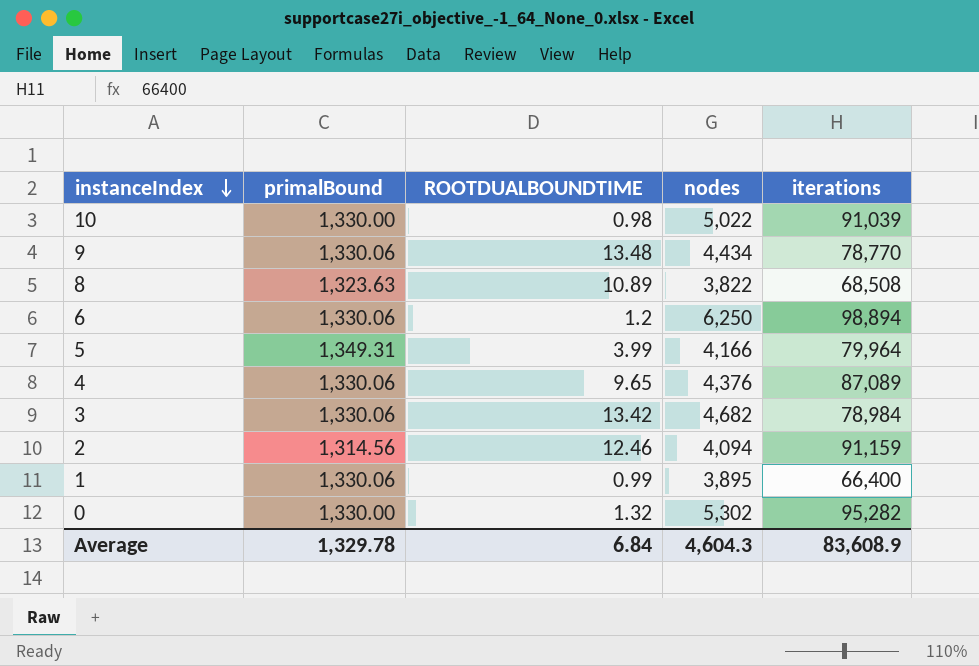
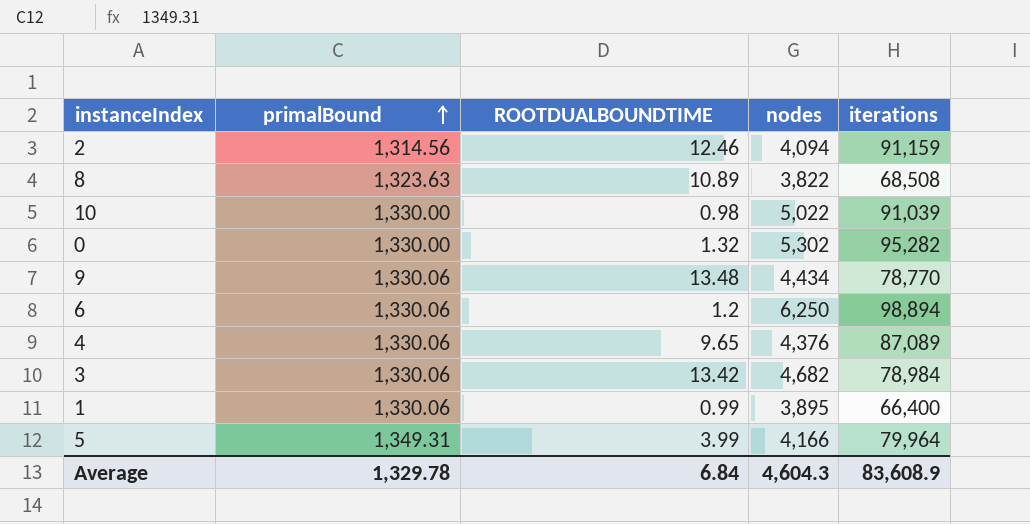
row order: instanceIndex descending -> primalBound ascending

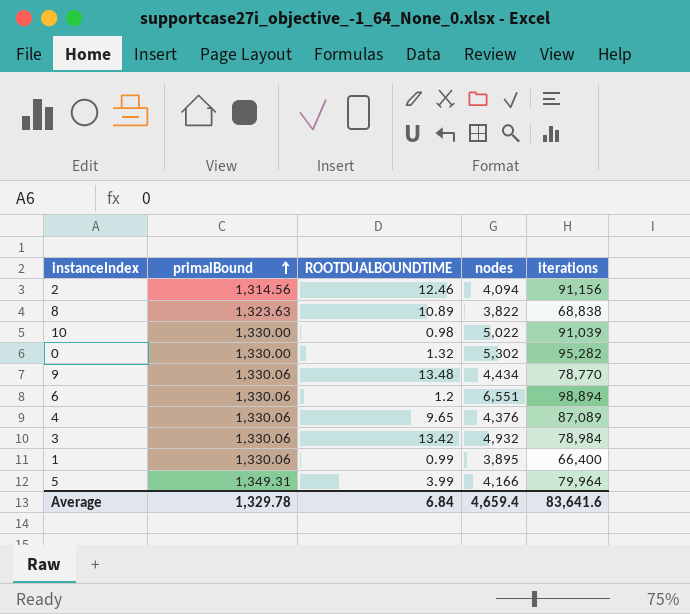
2 | iterations: 91,159 -> 91,156
8 | iterations: 68,508 -> 68,838
6 | nodes: 6,250 -> 6,551
3 | nodes: 4,682 -> 4,932
Average | nodes: 4,604.3 -> 4,659.4
Average | iterations: 83,608.9 -> 83,641.6

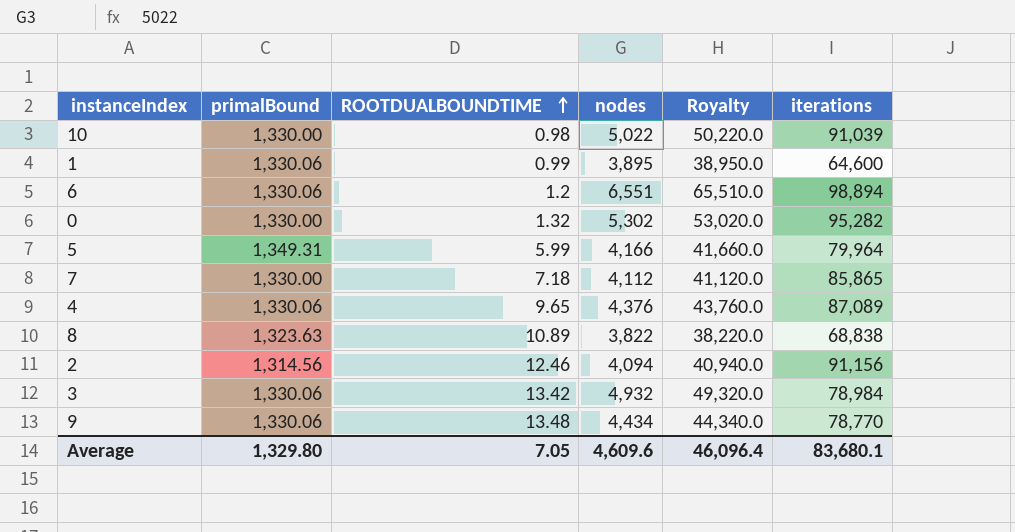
row order: primalBound ascending -> ROOTDUALBOUNDTIME ascending
column Royalty | formula: none -> [nodes] * 10
1 | iterations: 66,400 -> 64,600
5 | ROOTDUALBOUNDTIME: 3.99 -> 5.99
row 7: none -> 1,330.00 | 7.18 | 4,112 | 41,120.0 | 85,865
Average | primalBound: 1,329.78 -> 1,329.80
Average | ROOTDUALBOUNDTIME: 6.84 -> 7.05
Average | nodes: 4,659.4 -> 4,609.6
Average | iterations: 83,641.6 -> 83,680.1

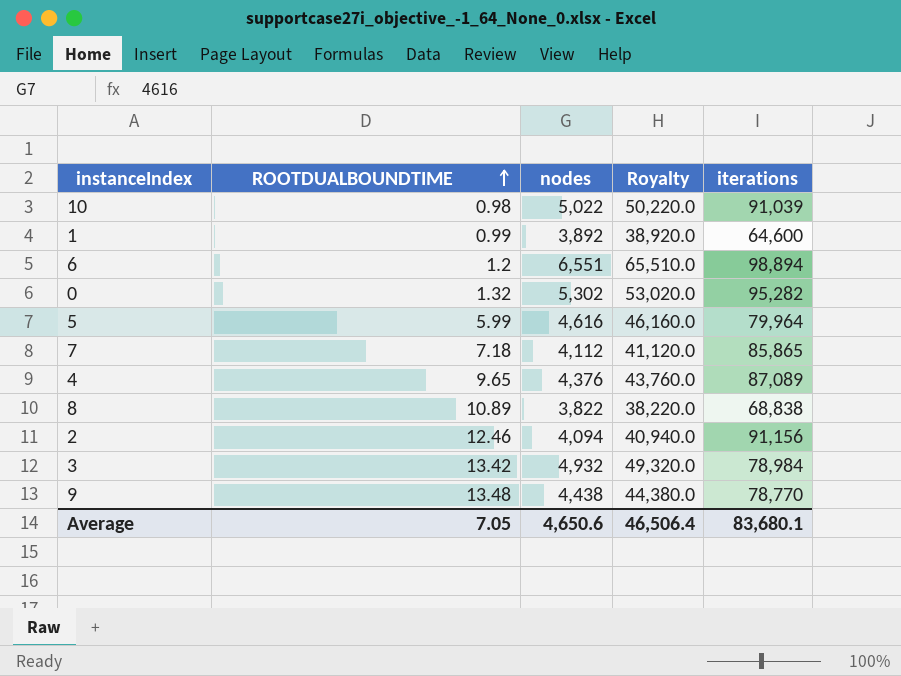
column primalBound | position: 2 -> none
1 | nodes: 3,895 -> 3,892
1 | Royalty: 38,950.0 -> 38,920.0
5 | nodes: 4,166 -> 4,616
5 | Royalty: 41,660.0 -> 46,160.0
9 | nodes: 4,434 -> 4,438
9 | Royalty: 44,340.0 -> 44,380.0
Average | nodes: 4,609.6 -> 4,650.6
Average | Royalty: 46,096.4 -> 46,506.4

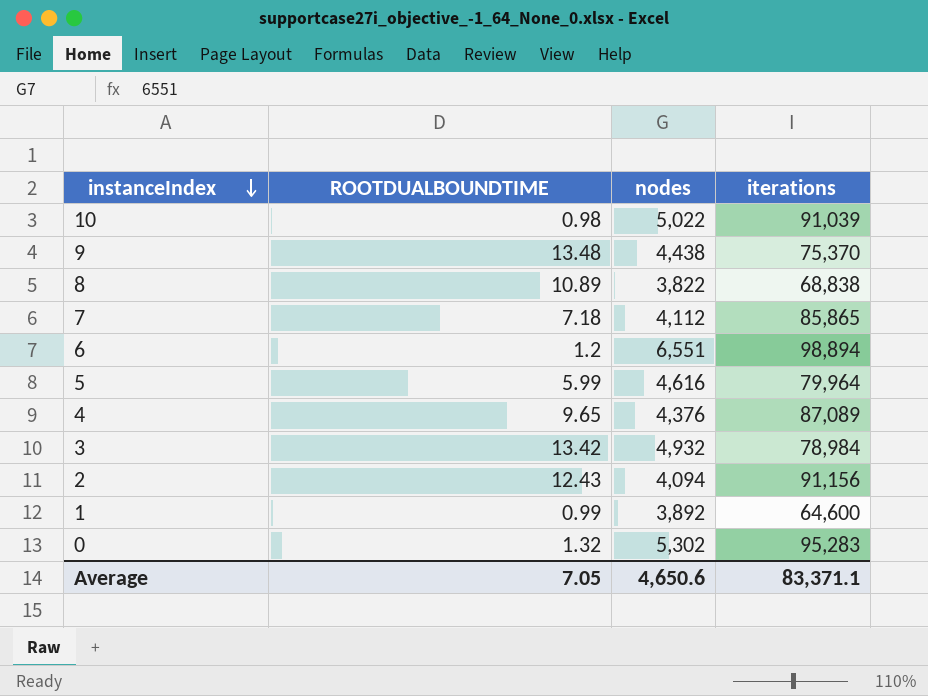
row order: ROOTDUALBOUNDTIME ascending -> instanceIndex descending
column Royalty | formula: [nodes] * 10 -> none
9 | iterations: 78,770 -> 75,370
2 | ROOTDUALBOUNDTIME: 12.46 -> 12.43
0 | iterations: 95,282 -> 95,283
Average | iterations: 83,680.1 -> 83,371.1

